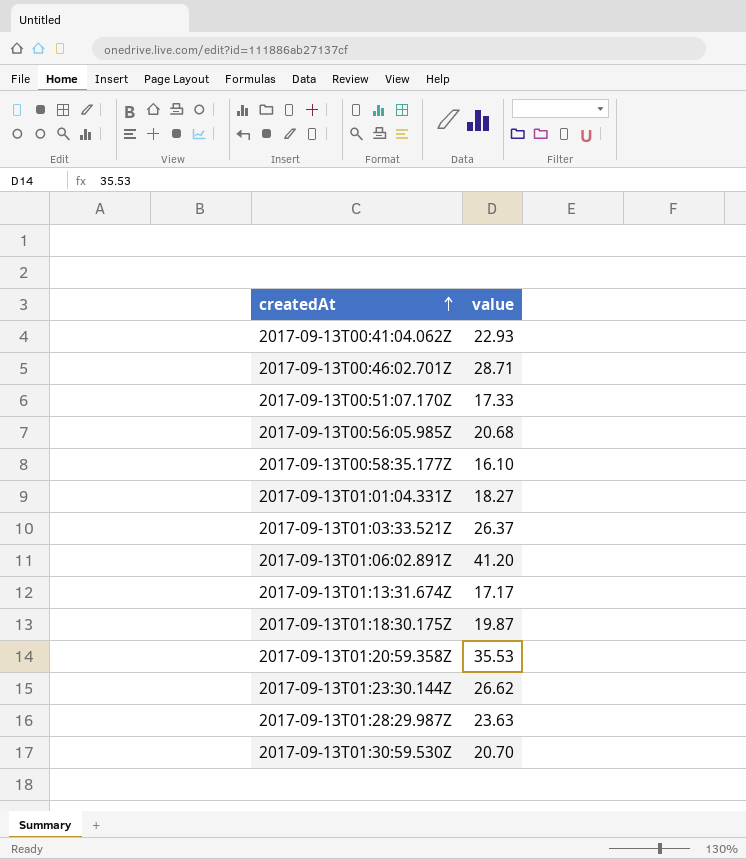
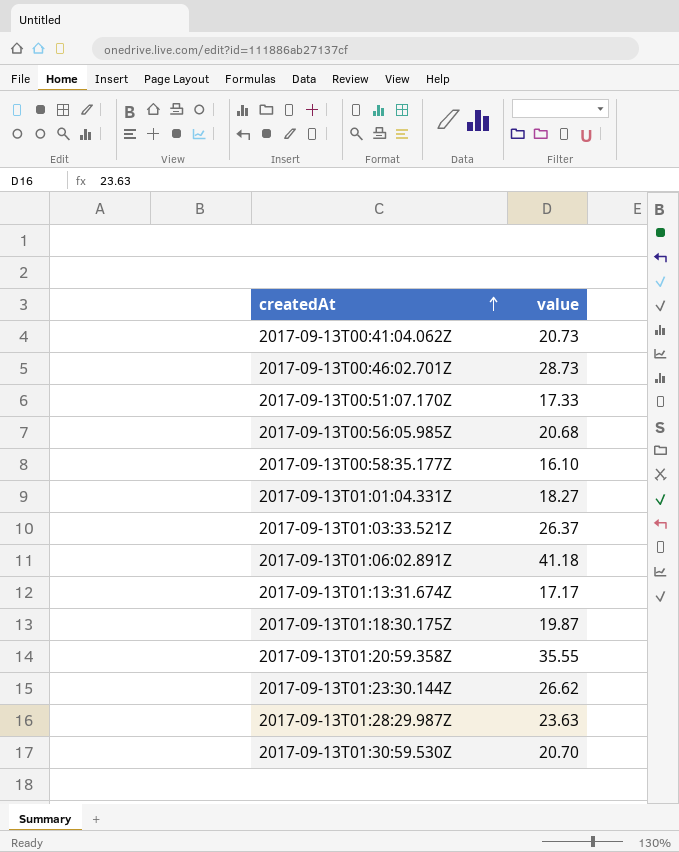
2017-09-13T00:41:04.062Z | value: 22.93 -> 20.73
2017-09-13T00:46:02.701Z | value: 28.71 -> 28.73
2017-09-13T01:06:02.891Z | value: 41.20 -> 41.18
2017-09-13T01:20:59.358Z | value: 35.53 -> 35.55

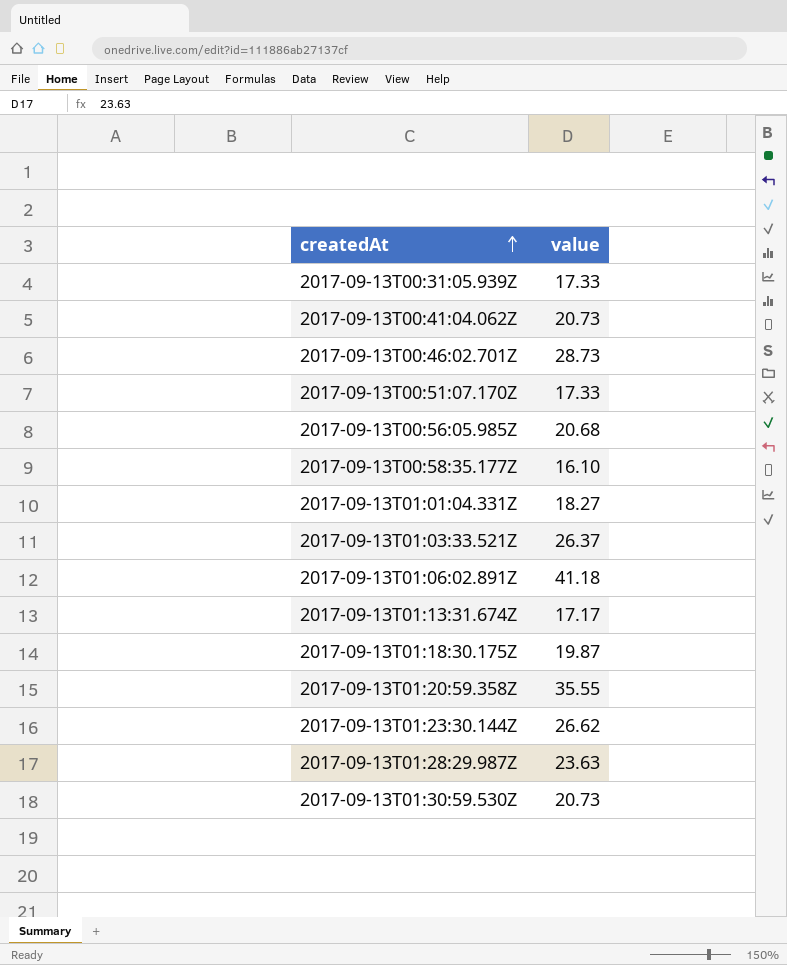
row 2017-09-13T00:31:05.939Z: none -> 17.33
2017-09-13T01:30:59.530Z | value: 20.70 -> 20.73

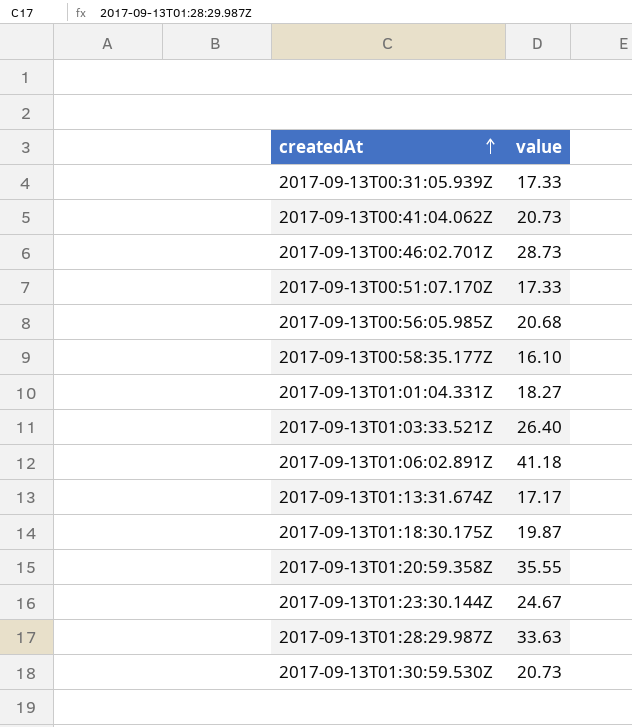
2017-09-13T01:03:33.521Z | value: 26.37 -> 26.40
2017-09-13T01:23:30.144Z | value: 26.62 -> 24.67
2017-09-13T01:28:29.987Z | value: 23.63 -> 33.63

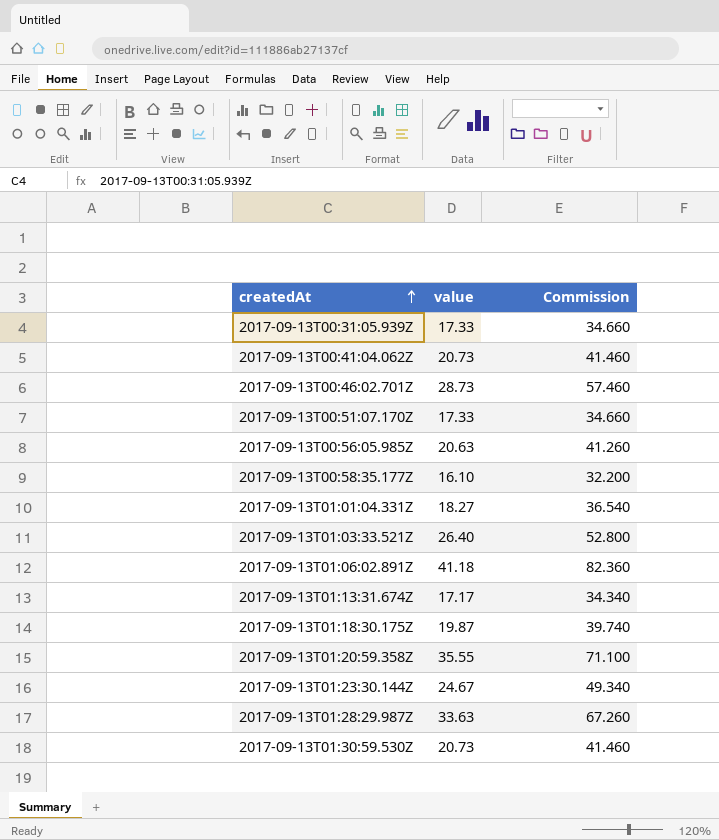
column Commission | formula: none -> [value] * 2
2017-09-13T00:56:05.985Z | value: 20.68 -> 20.63

